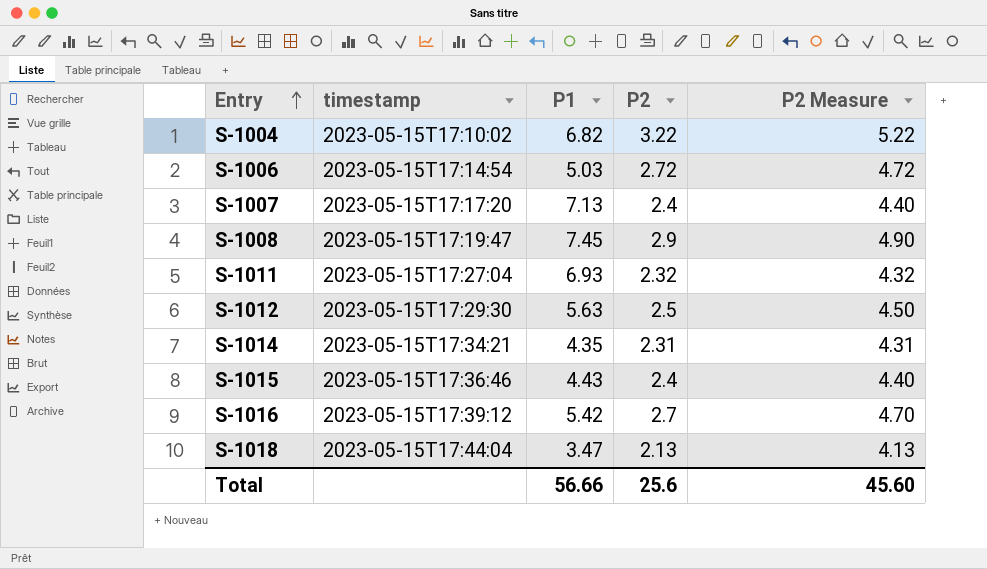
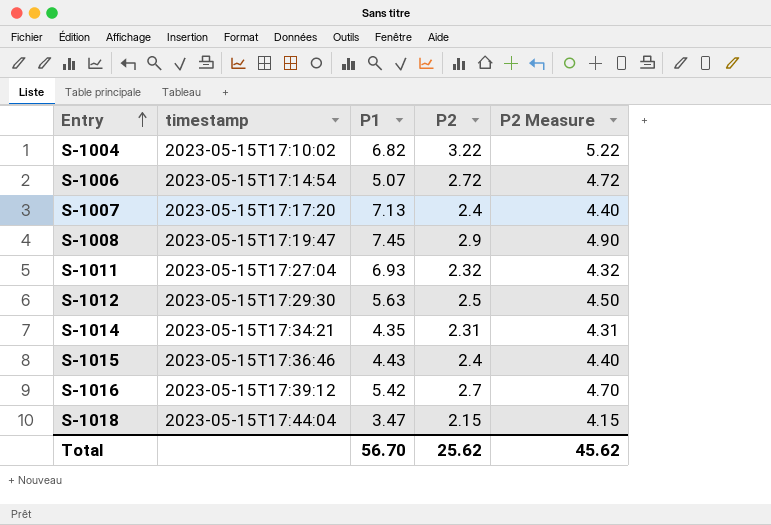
S-1006 | P1: 5.03 -> 5.07
S-1018 | P2: 2.13 -> 2.15
S-1018 | P2 Measure: 4.13 -> 4.15
Total | P1: 56.66 -> 56.70
Total | P2: 25.6 -> 25.62
Total | P2 Measure: 45.60 -> 45.62

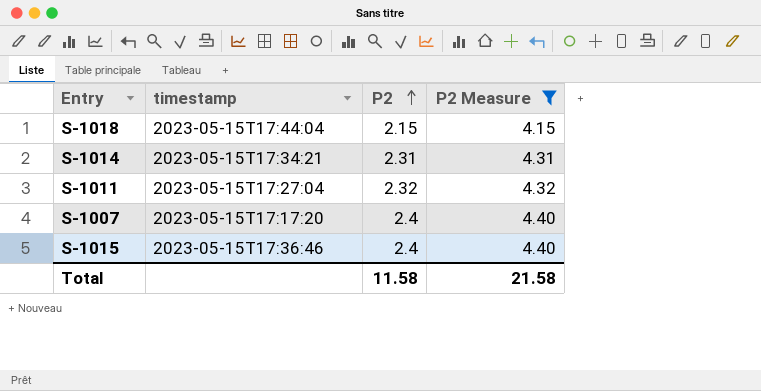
filter: none -> P2 Measure <= 4.40
row order: Entry ascending -> P2 ascending
column P1 | position: 3 -> none
Total | P2: 25.62 -> 11.58
Total | P2 Measure: 45.62 -> 21.58

